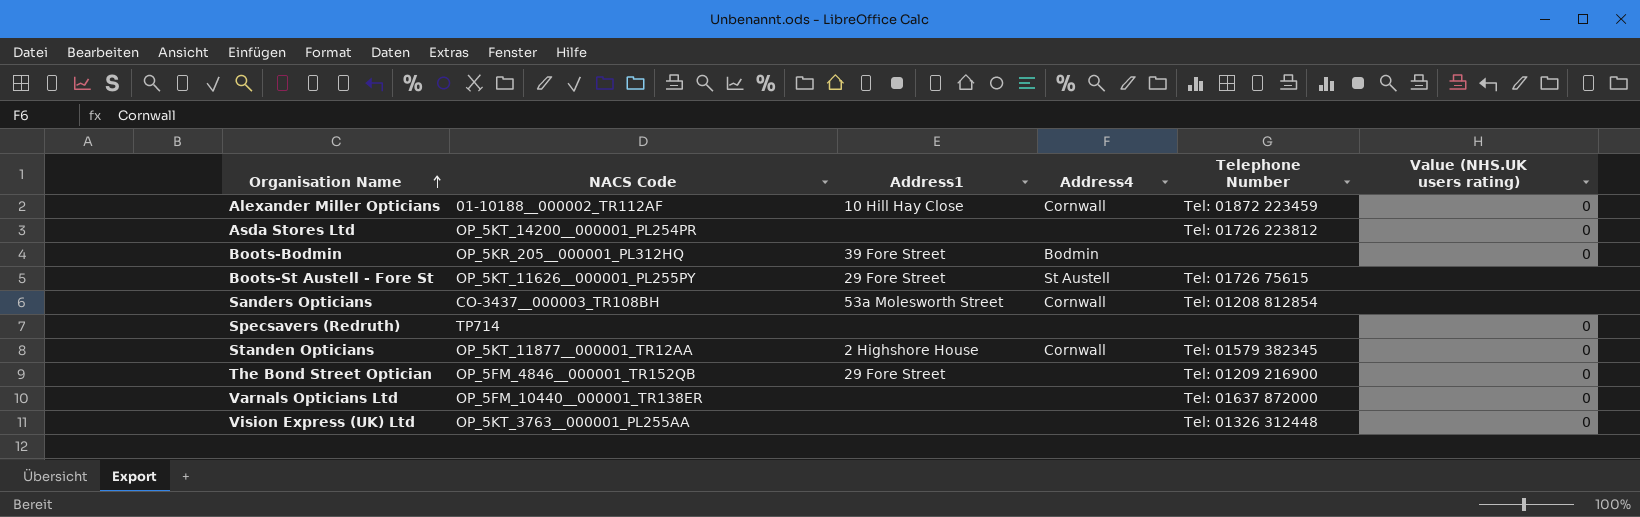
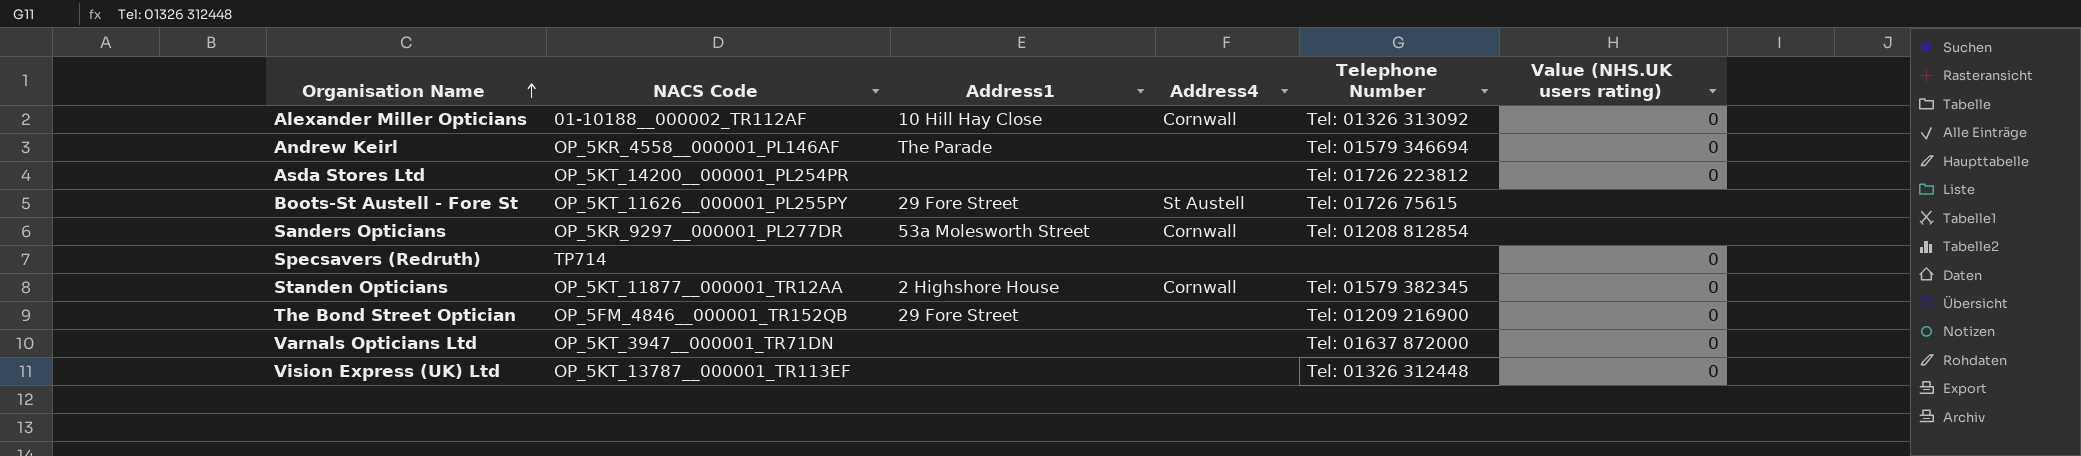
row Boots-Bodmin: OP_5KR_205__000001_PL312HQ | 39 Fore Street | Bodmin | none | 0 -> none
Alexander Miller Opticians | Telephone Number: Tel: 01872 223459 -> Tel: 01326 313092
row Andrew Keirl: none -> OP_5KR_4558__000001_PL146AF | The Parade | none | Tel: 01579 346694 | 0
Sanders Opticians | NACS Code: CO-3437__000003_TR108BH -> OP_5KR_9297__000001_PL277DR
Varnals Opticians Ltd | NACS Code: OP_5FM_10440__000001_TR138ER -> OP_5KT_3947__000001_TR71DN
Vision Express (UK) Ltd | NACS Code: OP_5KT_3763__000001_PL255AA -> OP_5KT_13787__000001_TR113EF

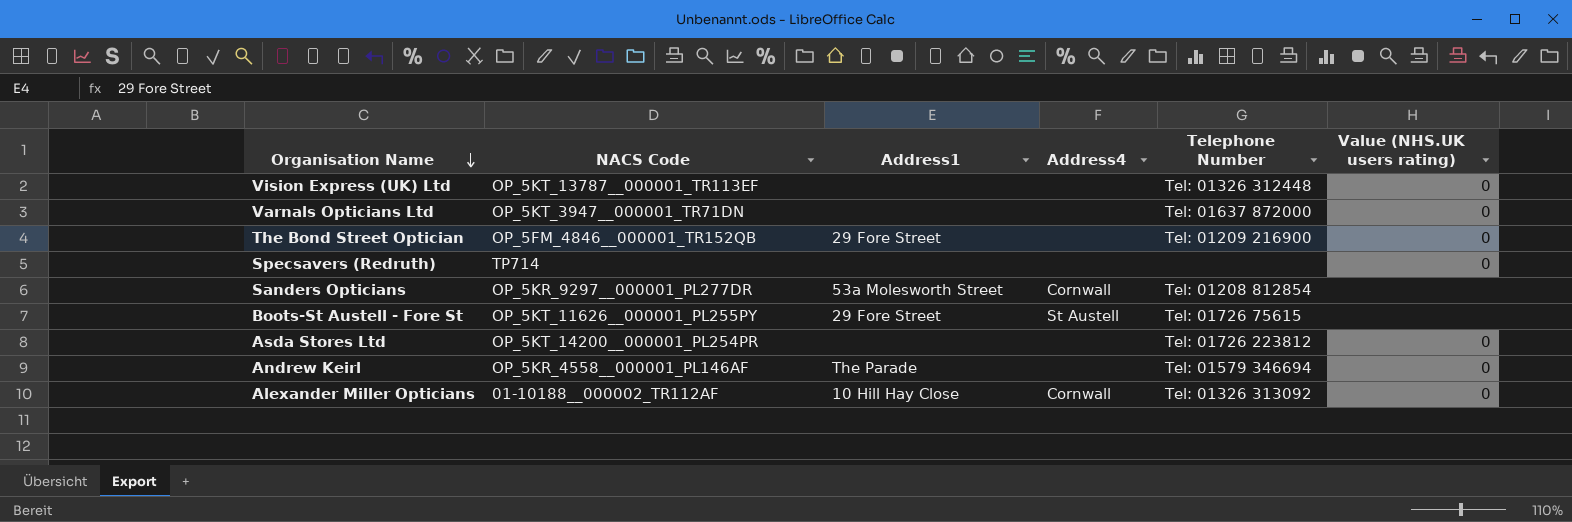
row order: Organisation Name ascending -> Organisation Name descending
row Standen Opticians: OP_5KT_11877__000001_TR12AA | 2 Highshore House | Cornwall | Tel: 01579 382345 | 0 -> none

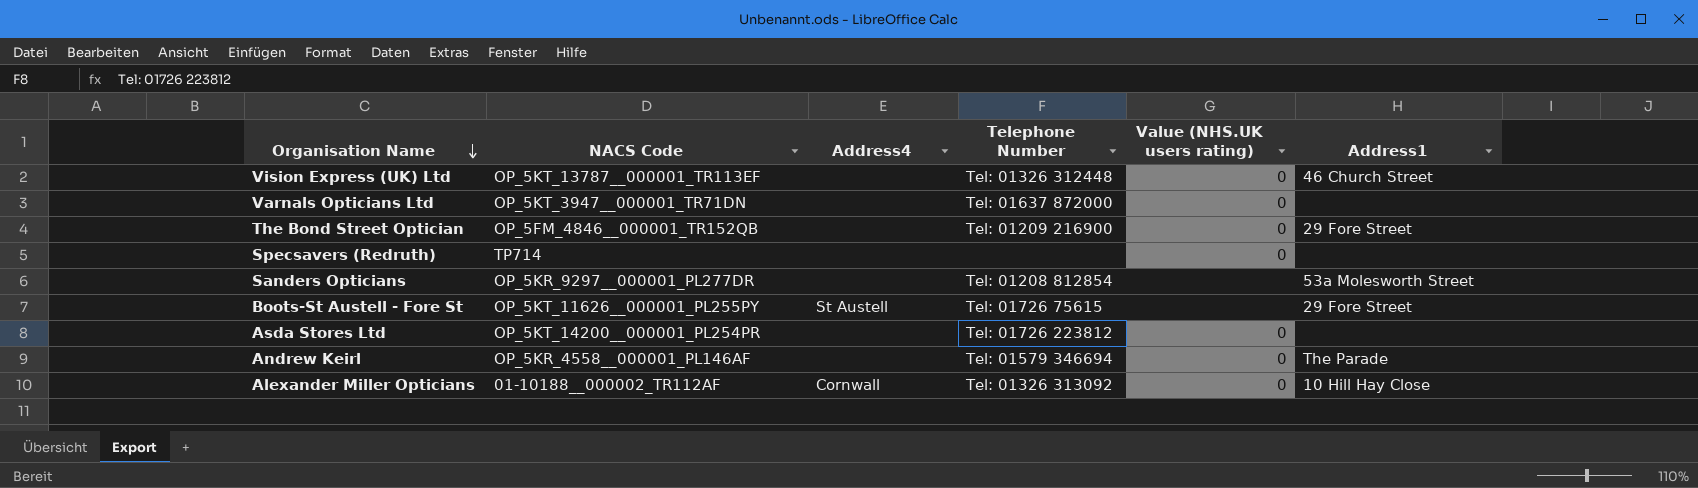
column Address1 | position: 3 -> 6
Vision Express (UK) Ltd | Address1: none -> 46 Church Street
Sanders Opticians | Address4: Cornwall -> none

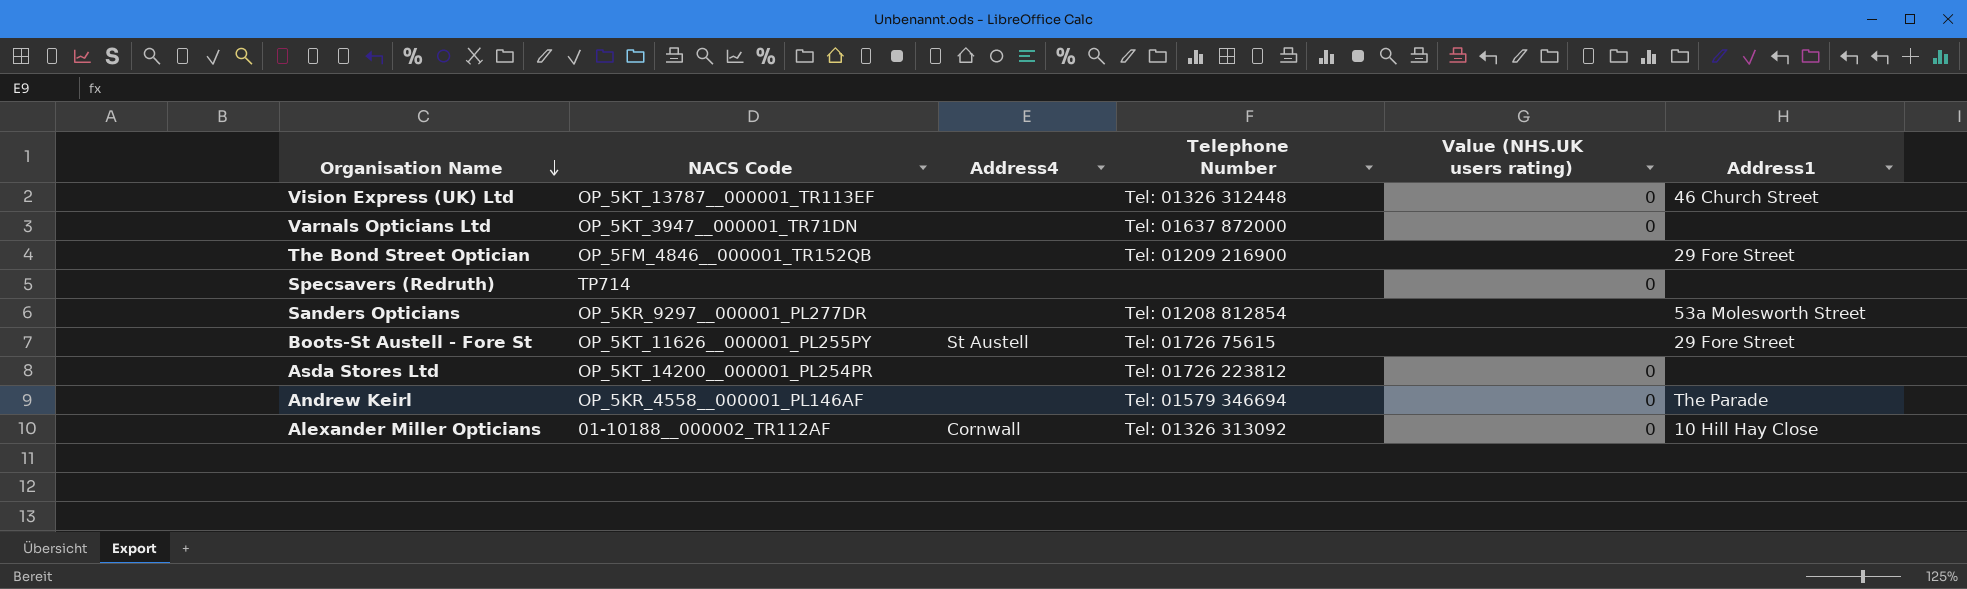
The Bond Street Optician | Value (NHS.UK users rating): 0 -> none

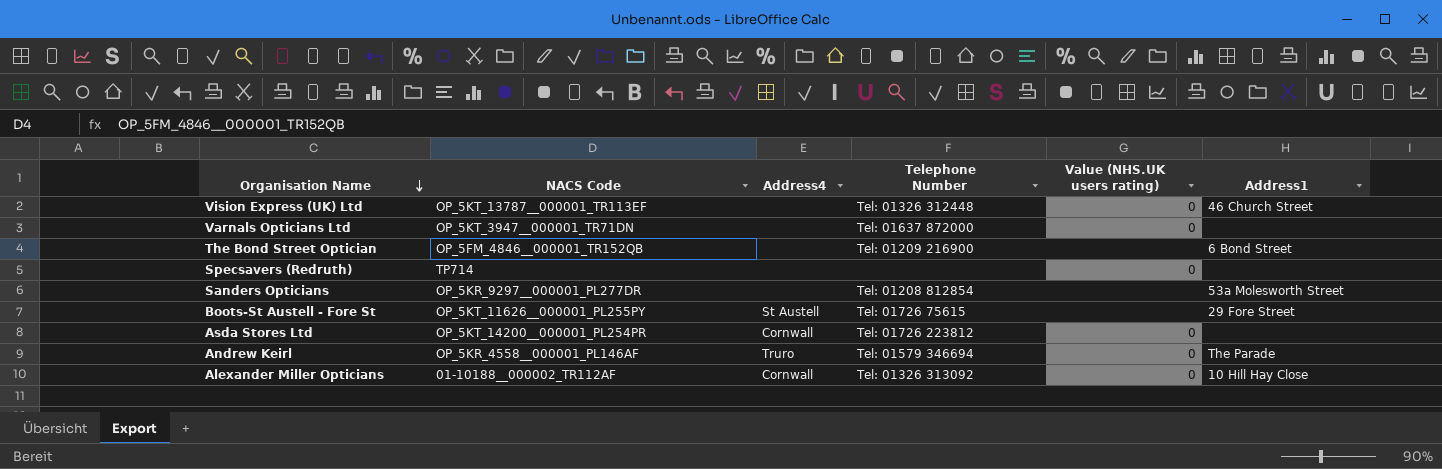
The Bond Street Optician | Address1: 29 Fore Street -> 6 Bond Street
Asda Stores Ltd | Address4: none -> Cornwall
Andrew Keirl | Address4: none -> Truro

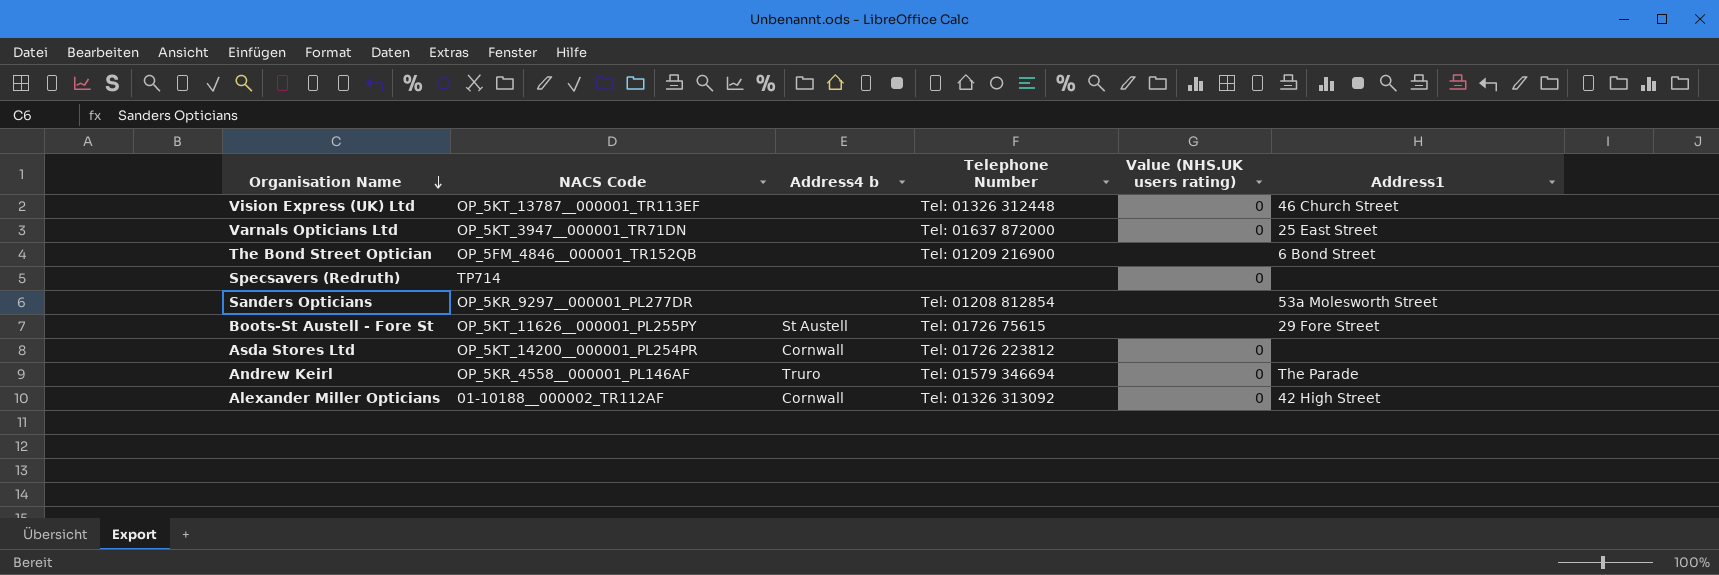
column name: Address4 -> Address4 b
Varnals Opticians Ltd | Address1: none -> 25 East Street
Alexander Miller Opticians | Address1: 10 Hill Hay Close -> 42 High Street

